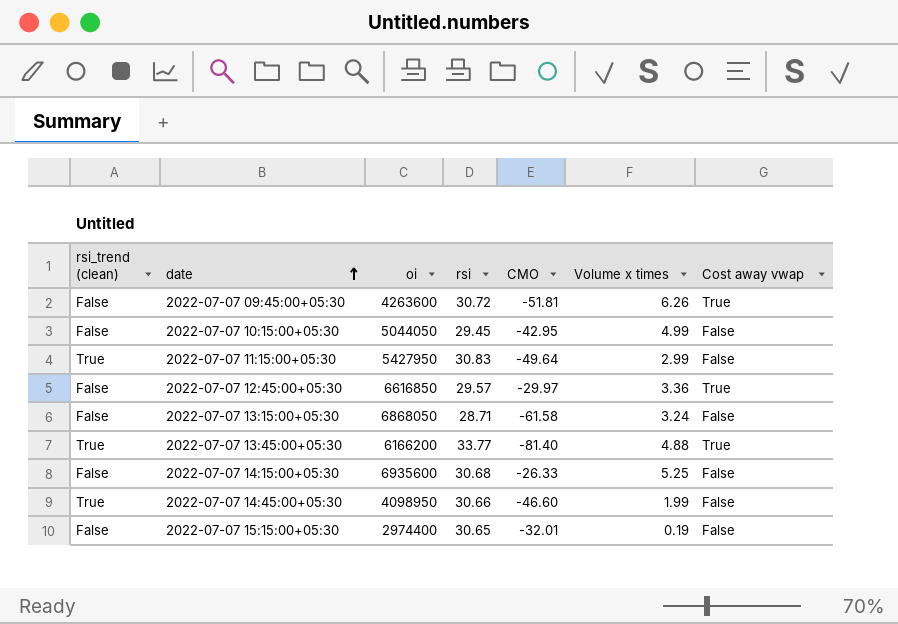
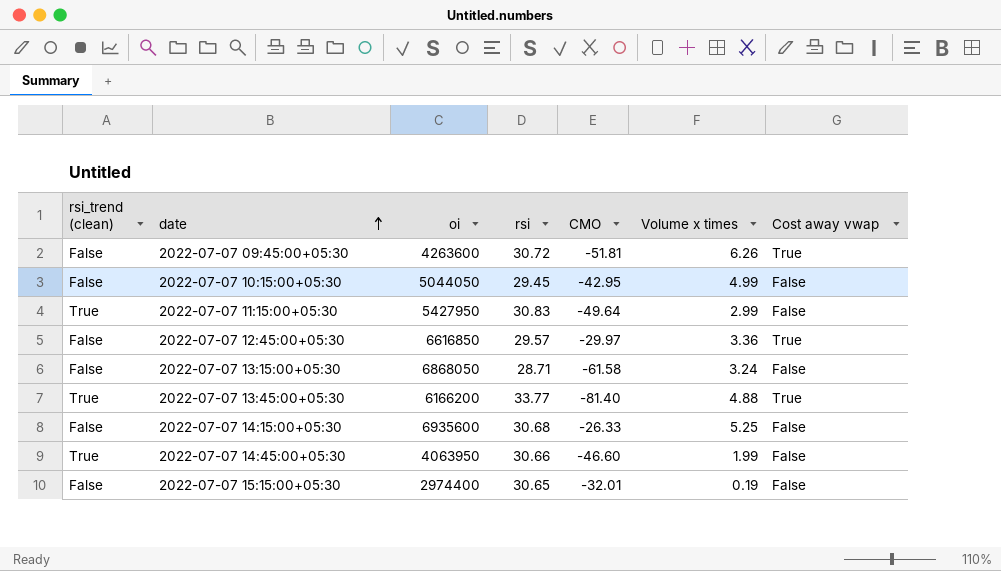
2022-07-07 14:45:00+05:30 | oi: 4098950 -> 4063950

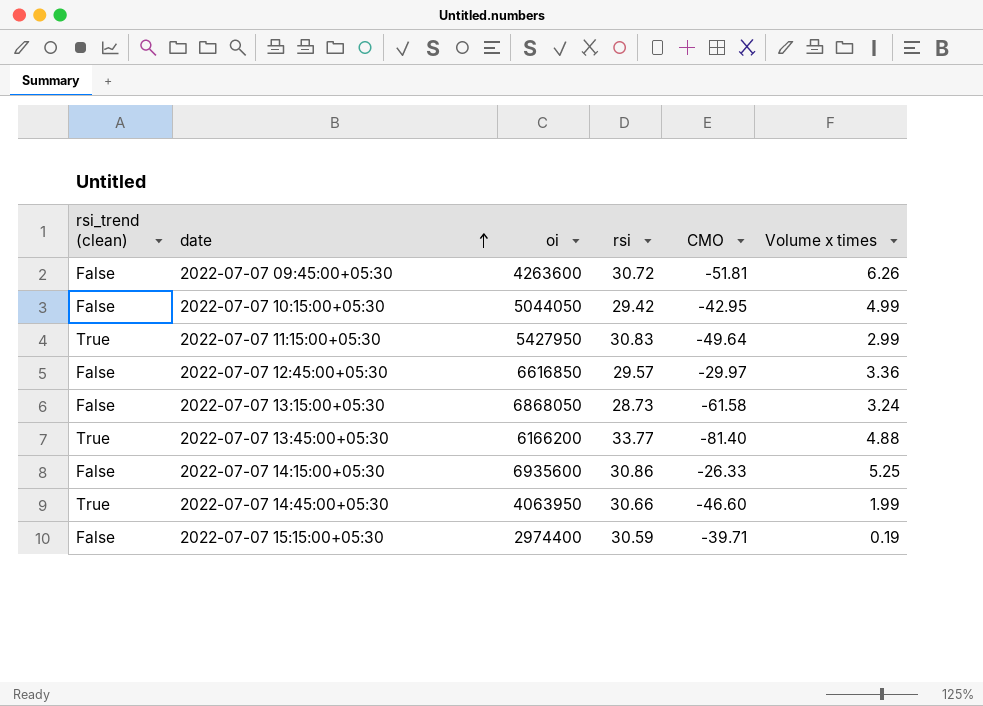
column Cost away vwap | position: 7 -> none
2022-07-07 10:15:00+05:30 | rsi: 29.45 -> 29.42
2022-07-07 13:15:00+05:30 | rsi: 28.71 -> 28.73
2022-07-07 14:15:00+05:30 | rsi: 30.68 -> 30.86
2022-07-07 15:15:00+05:30 | rsi: 30.65 -> 30.59
2022-07-07 15:15:00+05:30 | CMO: -32.01 -> -39.71

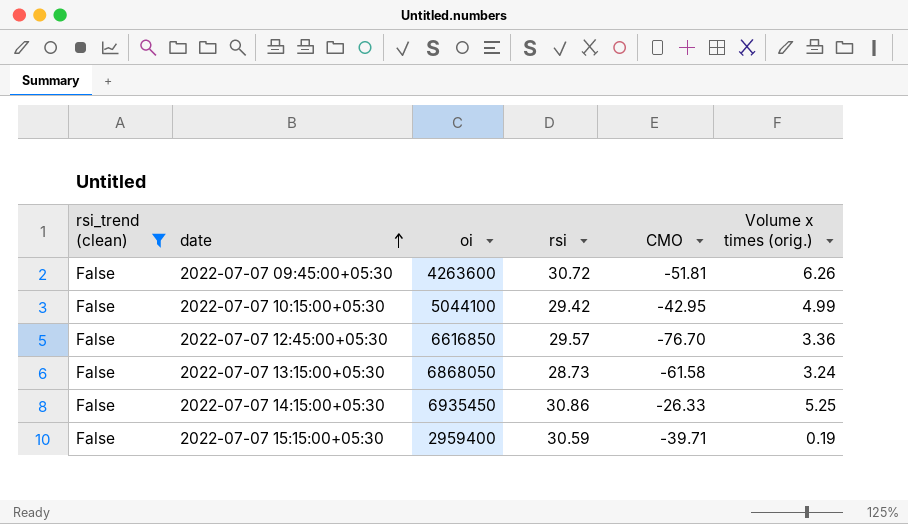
filter: none -> rsi_trend (clean) = False
column name: Volume x times -> Volume x times (orig.)
2022-07-07 10:15:00+05:30 | oi: 5044050 -> 5044100
2022-07-07 12:45:00+05:30 | CMO: -29.97 -> -76.70
2022-07-07 14:15:00+05:30 | oi: 6935600 -> 6935450
2022-07-07 15:15:00+05:30 | oi: 2974400 -> 2959400

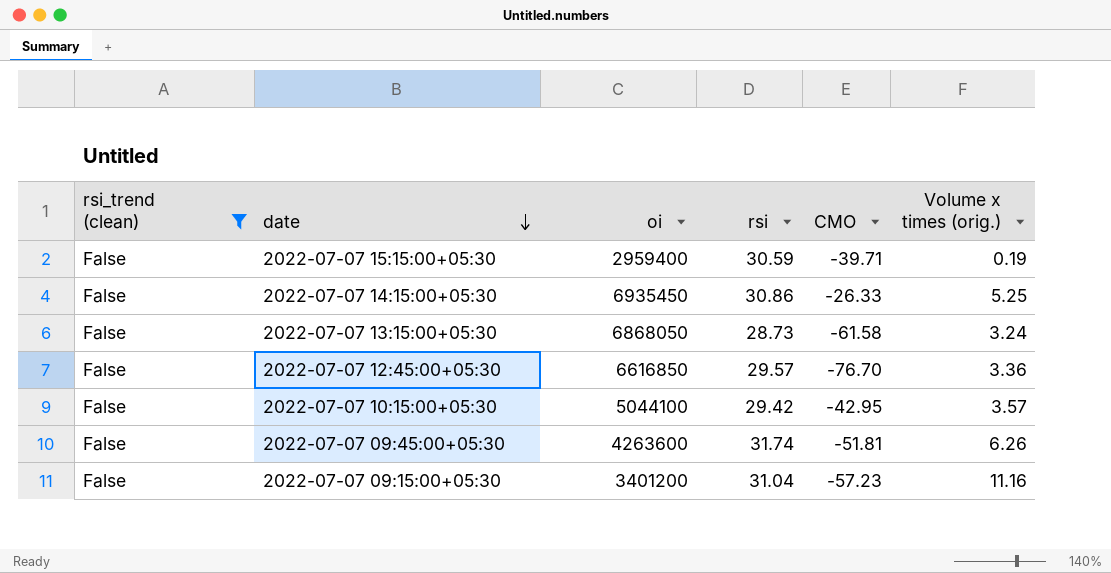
row order: date ascending -> date descending
2022-07-07 10:15:00+05:30 | Volume x times (orig.): 4.99 -> 3.57
2022-07-07 09:45:00+05:30 | rsi: 30.72 -> 31.74
row 2022-07-07 09:15:00+05:30: none -> False | 3401200 | 31.04 | -57.23 | 11.16

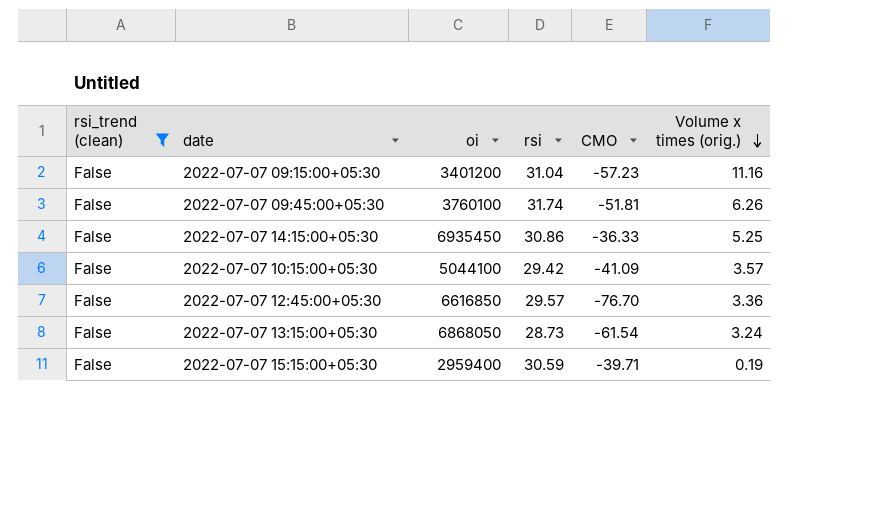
row order: date descending -> Volume x times (orig.) descending
2022-07-07 09:45:00+05:30 | oi: 4263600 -> 3760100
2022-07-07 14:15:00+05:30 | CMO: -26.33 -> -36.33
2022-07-07 10:15:00+05:30 | CMO: -42.95 -> -41.09
2022-07-07 13:15:00+05:30 | CMO: -61.58 -> -61.54

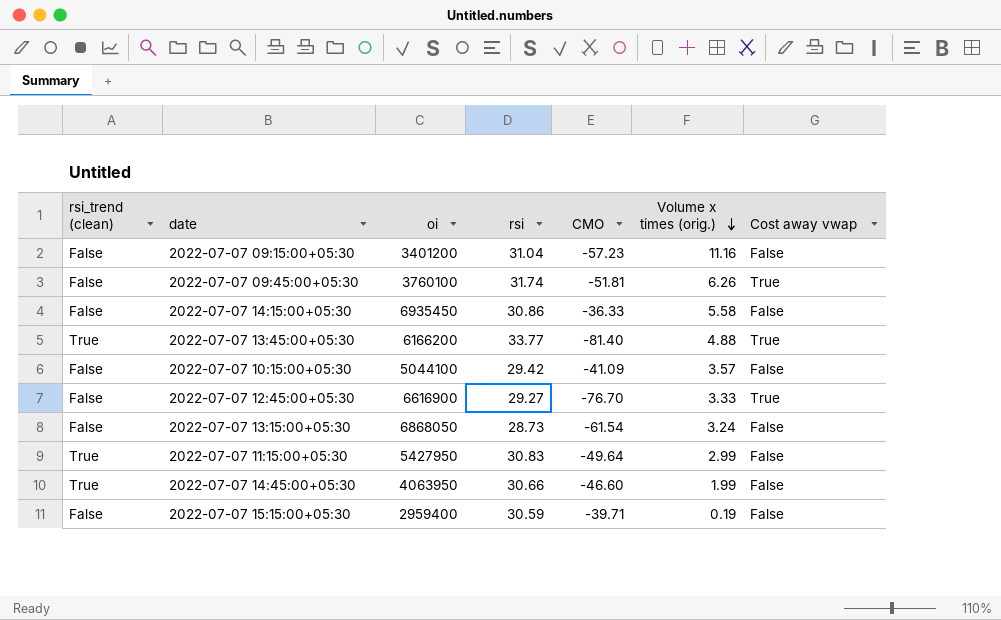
filter: rsi_trend (clean) = False -> none
column Cost away vwap | position: none -> 7
2022-07-07 14:15:00+05:30 | Volume x times (orig.): 5.25 -> 5.58
2022-07-07 12:45:00+05:30 | oi: 6616850 -> 6616900
2022-07-07 12:45:00+05:30 | rsi: 29.57 -> 29.27
2022-07-07 12:45:00+05:30 | Volume x times (orig.): 3.36 -> 3.33

